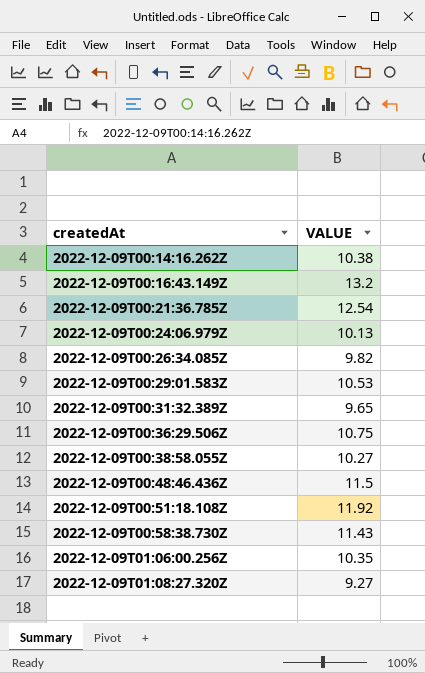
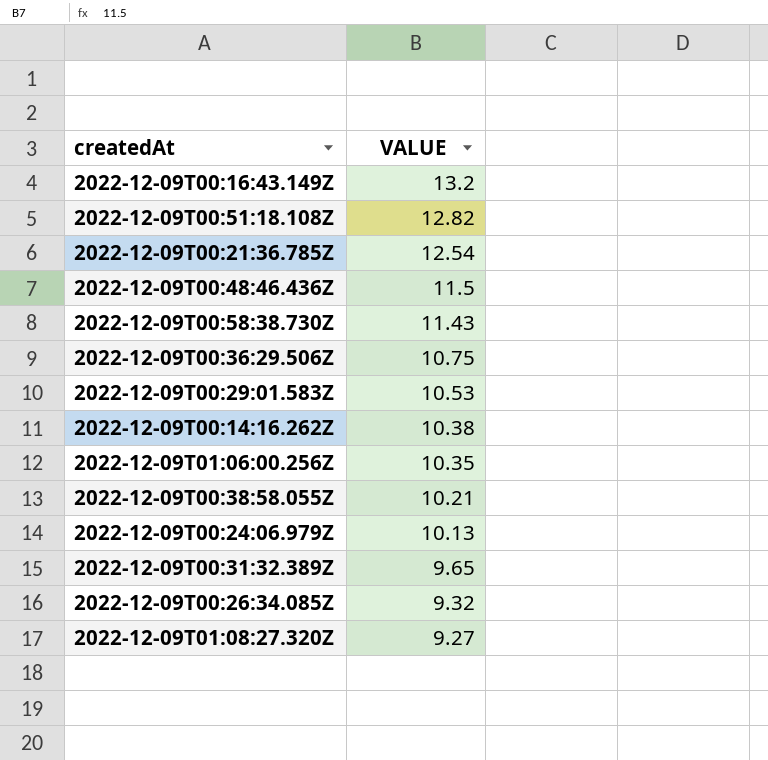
row order: createdAt ascending -> VALUE descending
2022-12-09T00:51:18.108Z | VALUE: 11.92 -> 12.82
2022-12-09T00:38:58.055Z | VALUE: 10.27 -> 10.21
2022-12-09T00:26:34.085Z | VALUE: 9.82 -> 9.32

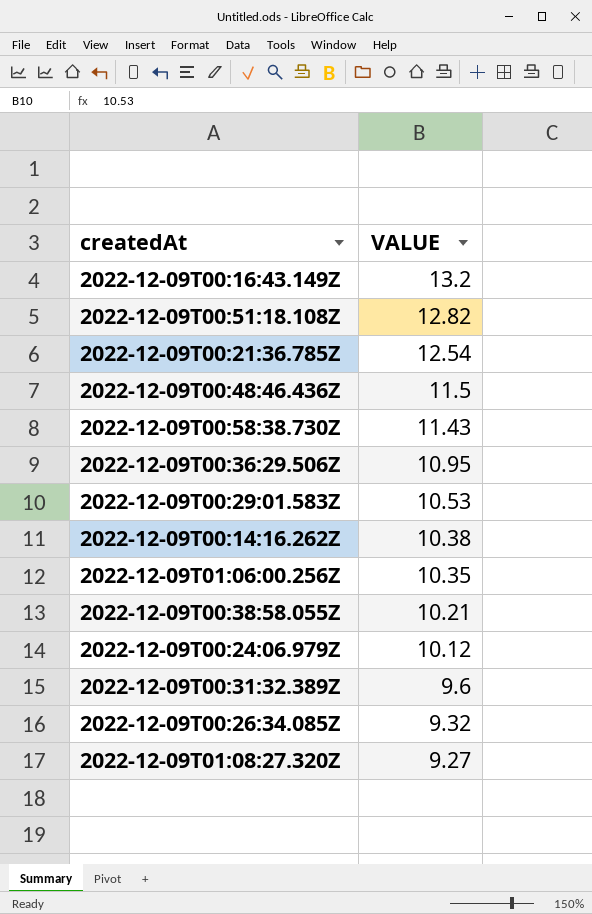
2022-12-09T00:36:29.506Z | VALUE: 10.75 -> 10.95
2022-12-09T00:24:06.979Z | VALUE: 10.13 -> 10.12
2022-12-09T00:31:32.389Z | VALUE: 9.65 -> 9.6

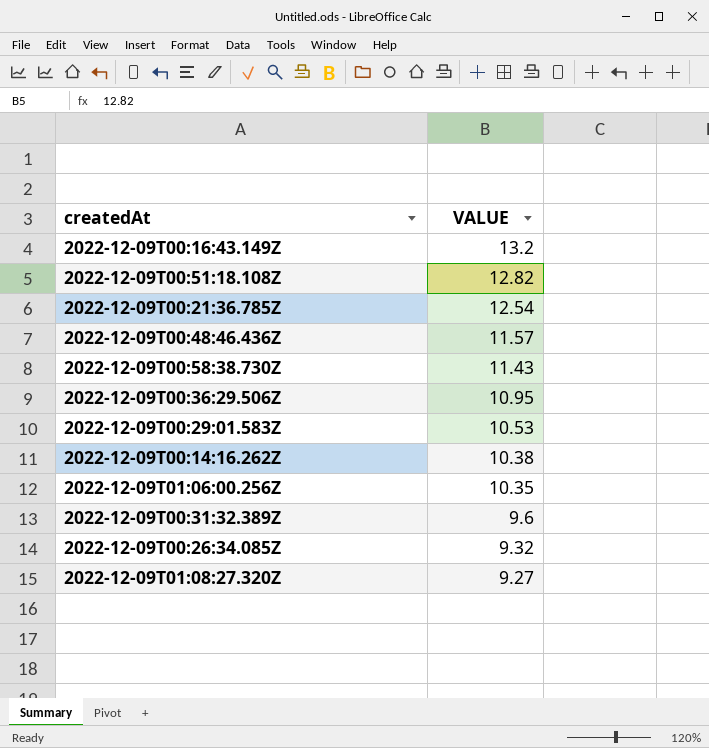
row 2022-12-09T00:38:58.055Z: 10.21 -> none
row 2022-12-09T00:24:06.979Z: 10.12 -> none
2022-12-09T00:48:46.436Z | VALUE: 11.5 -> 11.57

